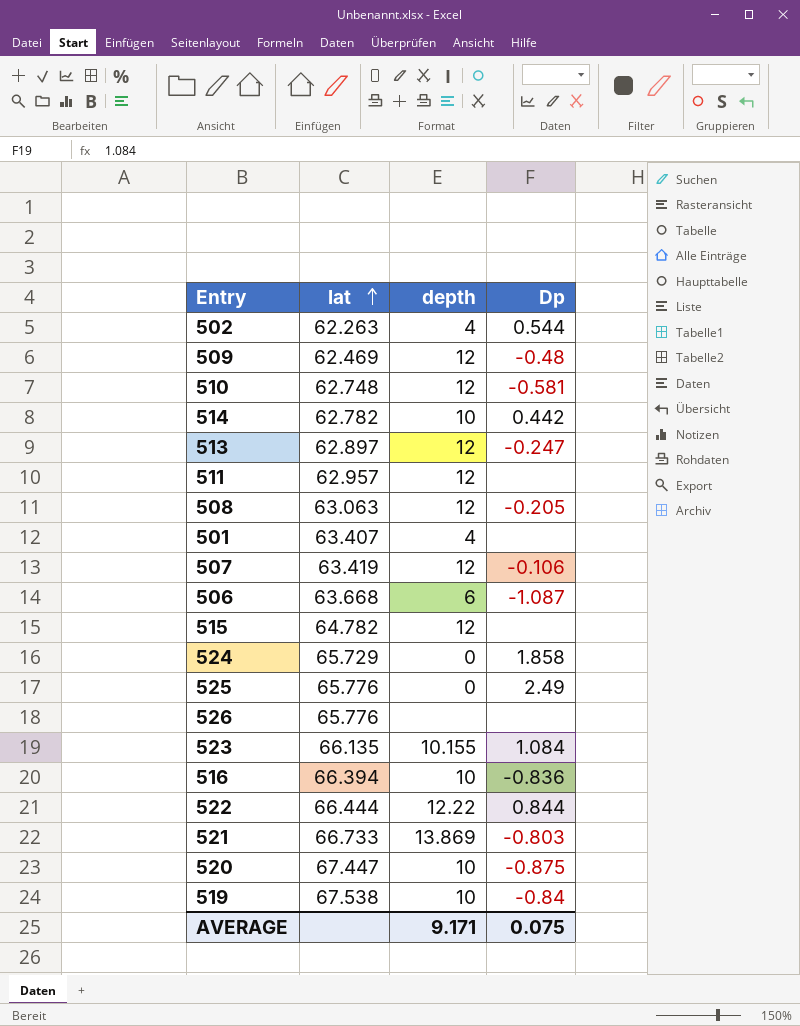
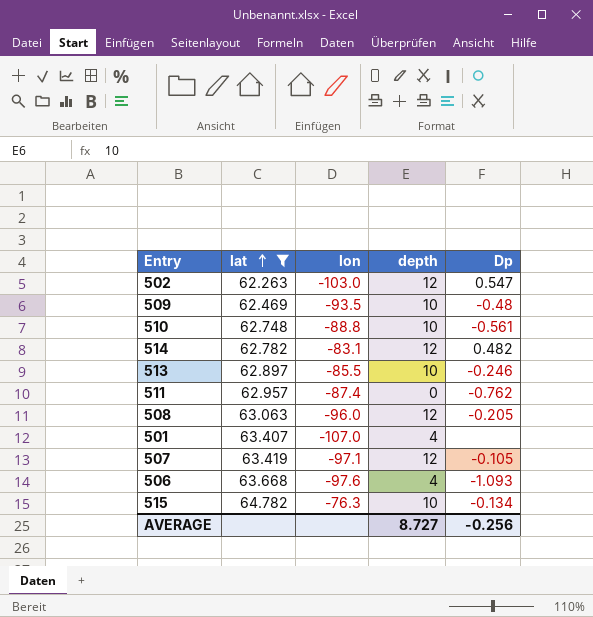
filter: none -> lat <= 64.782
column lon | position: none -> 3
502 | depth: 4 -> 12
502 | Dp: 0.544 -> 0.547
509 | depth: 12 -> 10
510 | depth: 12 -> 10
510 | Dp: -0.581 -> -0.561
514 | depth: 10 -> 12
514 | Dp: 0.442 -> 0.482
513 | depth: 12 -> 10
513 | Dp: -0.247 -> -0.246
511 | depth: 12 -> 0
511 | Dp: none -> -0.762
507 | Dp: -0.106 -> -0.105
506 | depth: 6 -> 4
506 | Dp: -1.087 -> -1.093
515 | depth: 12 -> 10
515 | Dp: none -> -0.134
AVERAGE | depth: 9.171 -> 8.727
AVERAGE | Dp: 0.075 -> -0.256

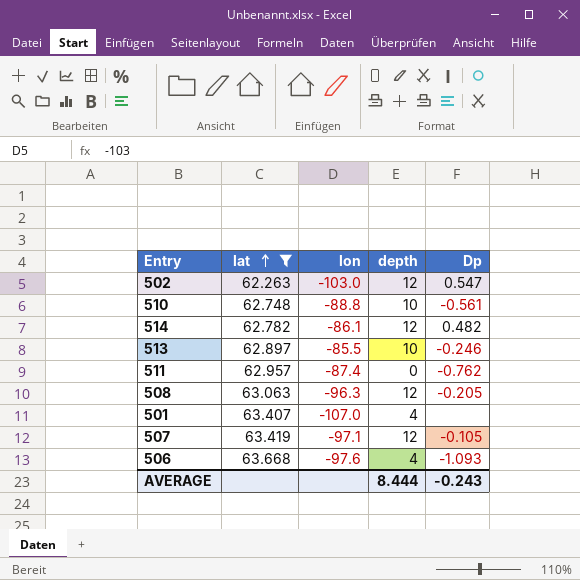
row 509: 62.469 | -93.5 | 10 | -0.48 -> none
row 515: 64.782 | -76.3 | 10 | -0.134 -> none
514 | lon: -83.1 -> -86.1
508 | lon: -96.0 -> -96.3
AVERAGE | depth: 8.727 -> 8.444
AVERAGE | Dp: -0.256 -> -0.243

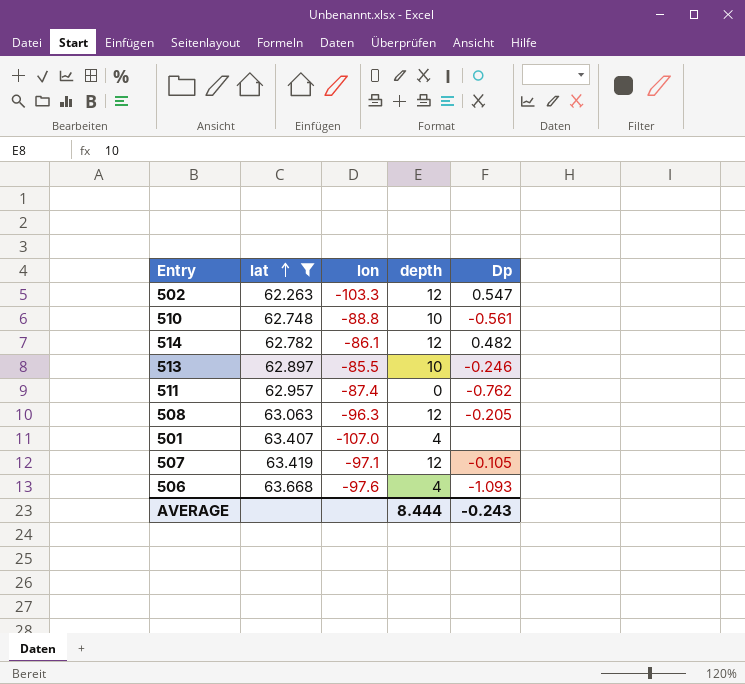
502 | lon: -103.0 -> -103.3

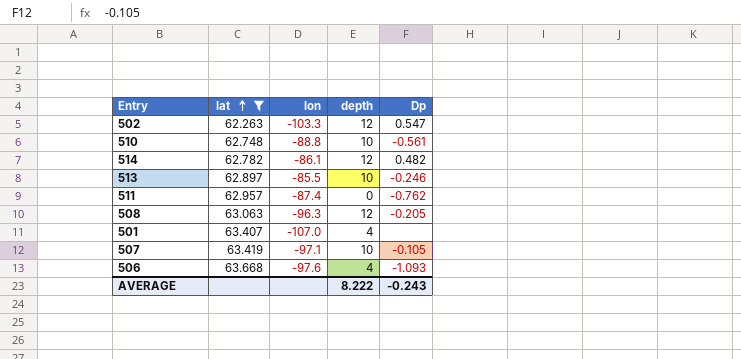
507 | depth: 12 -> 10
AVERAGE | depth: 8.444 -> 8.222

